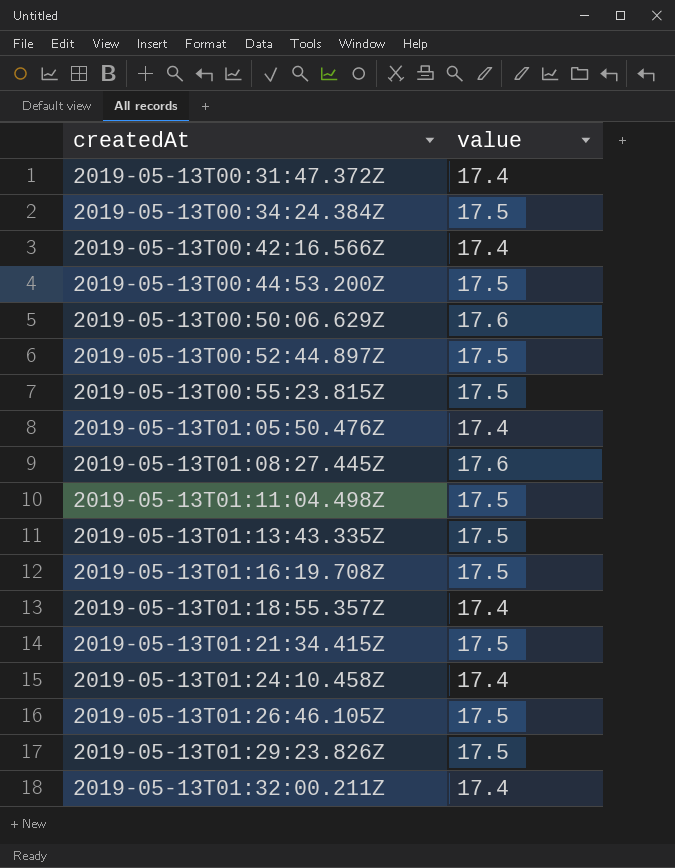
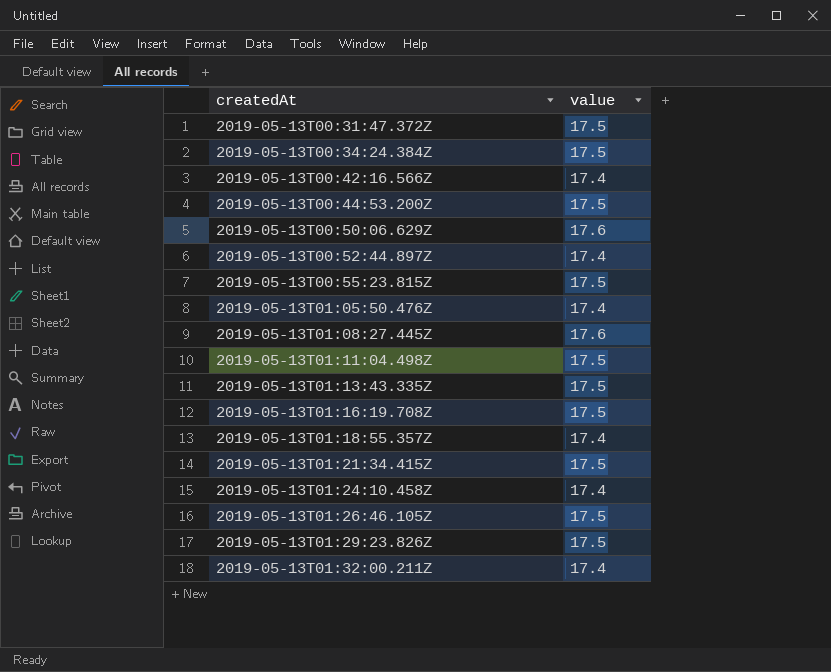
2019-05-13T00:31:47.372Z | value: 17.4 -> 17.5
2019-05-13T00:52:44.897Z | value: 17.5 -> 17.4

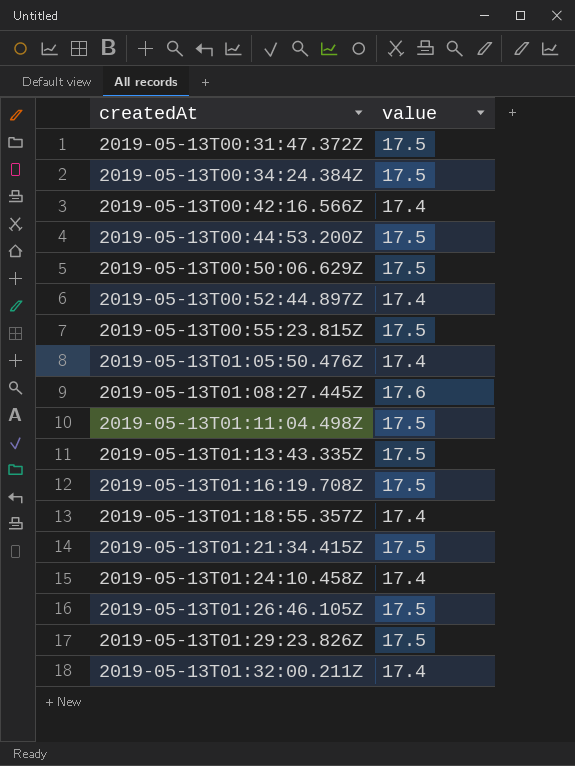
2019-05-13T00:50:06.629Z | value: 17.6 -> 17.5

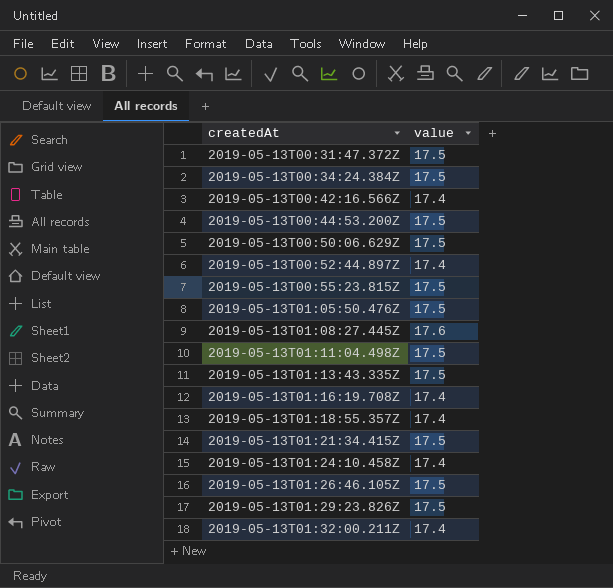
2019-05-13T01:05:50.476Z | value: 17.4 -> 17.5
2019-05-13T01:16:19.708Z | value: 17.5 -> 17.4

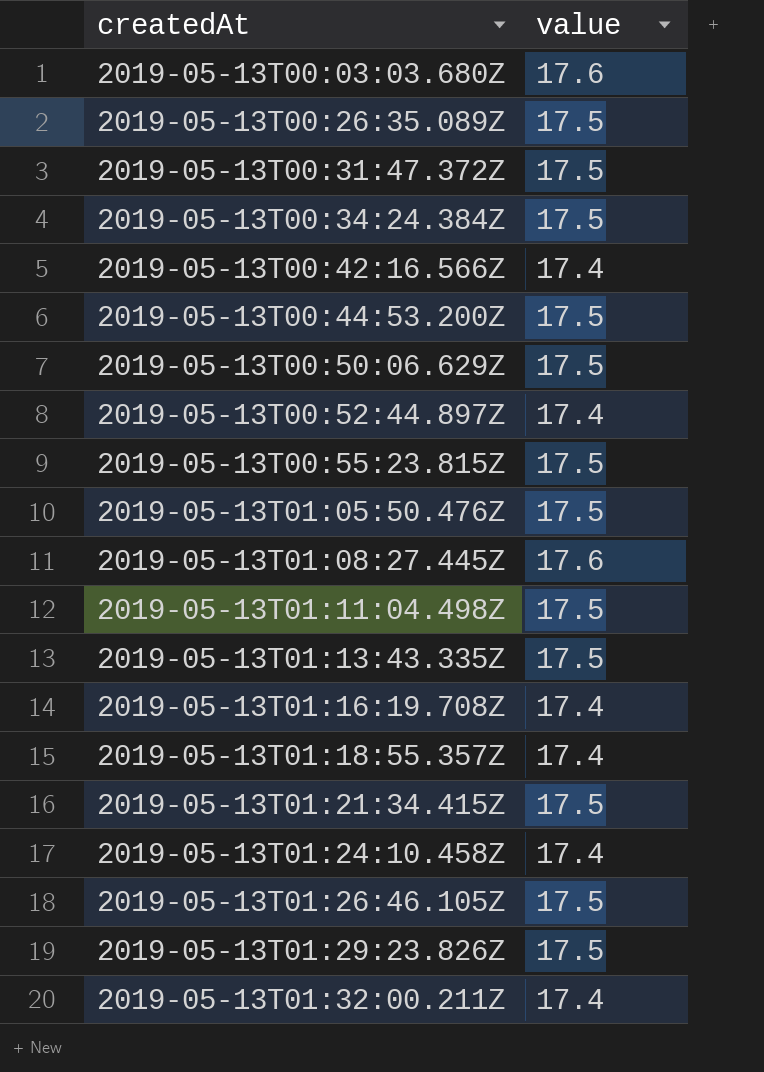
row 2019-05-13T00:03:03.680Z: none -> 17.6
row 2019-05-13T00:26:35.089Z: none -> 17.5

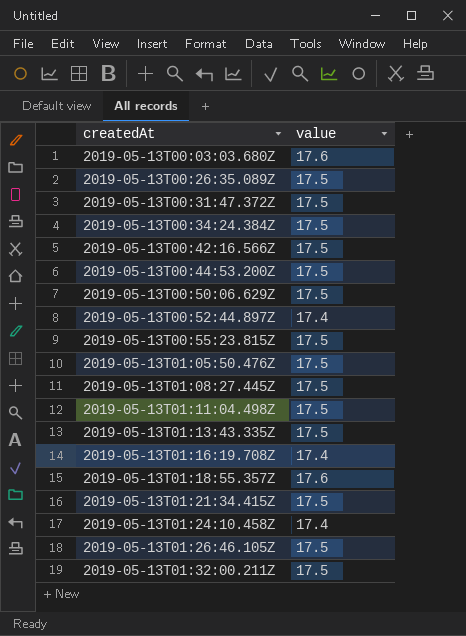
row 2019-05-13T01:29:23.826Z: 17.5 -> none
2019-05-13T00:42:16.566Z | value: 17.4 -> 17.5
2019-05-13T01:08:27.445Z | value: 17.6 -> 17.5
2019-05-13T01:18:55.357Z | value: 17.4 -> 17.6
2019-05-13T01:32:00.211Z | value: 17.4 -> 17.5

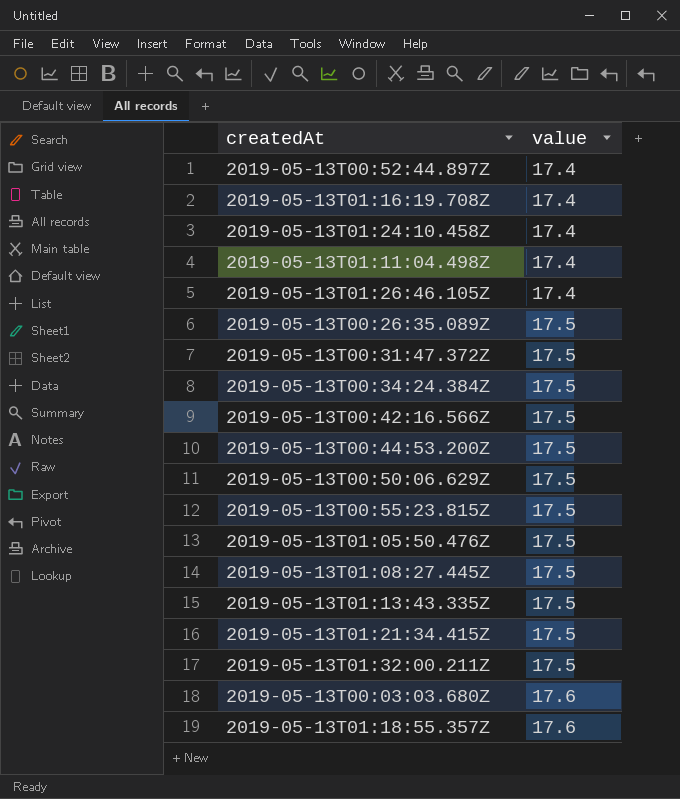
row order: createdAt ascending -> value ascending
2019-05-13T01:11:04.498Z | value: 17.5 -> 17.4
2019-05-13T01:26:46.105Z | value: 17.5 -> 17.4

